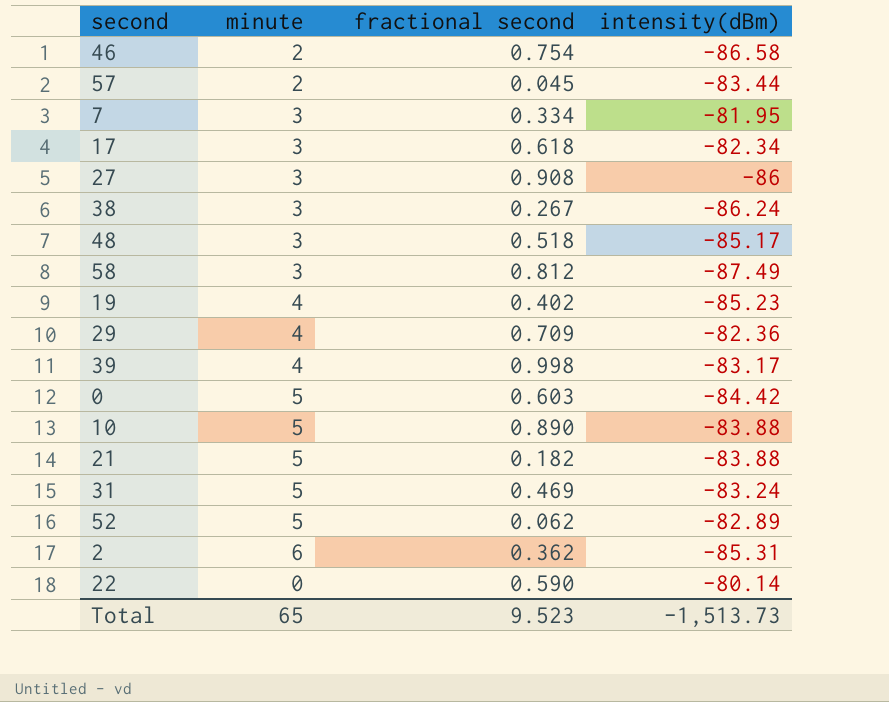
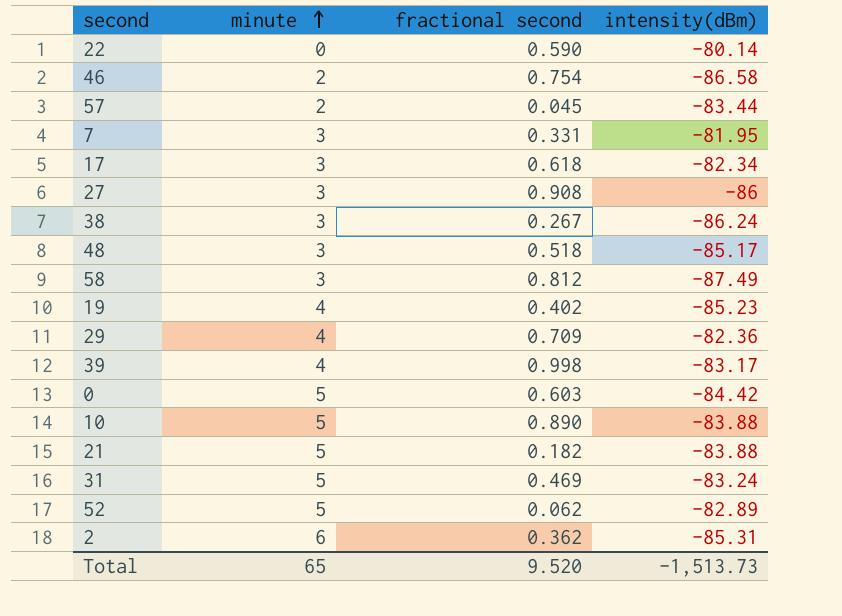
row order: none -> minute ascending
7 | fractional second: 0.334 -> 0.331
Total | fractional second: 9.523 -> 9.520

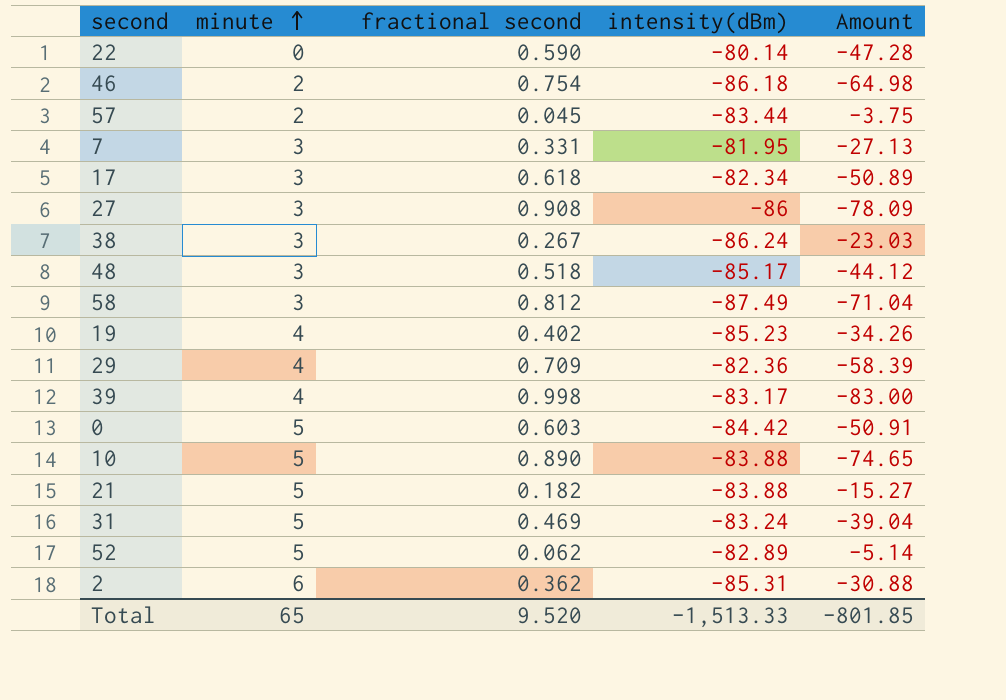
column Amount | formula: none -> [fractional second] * [intensity(dBm)]
46 | intensity(dBm): -86.58 -> -86.18
Total | intensity(dBm): -1,513.73 -> -1,513.33

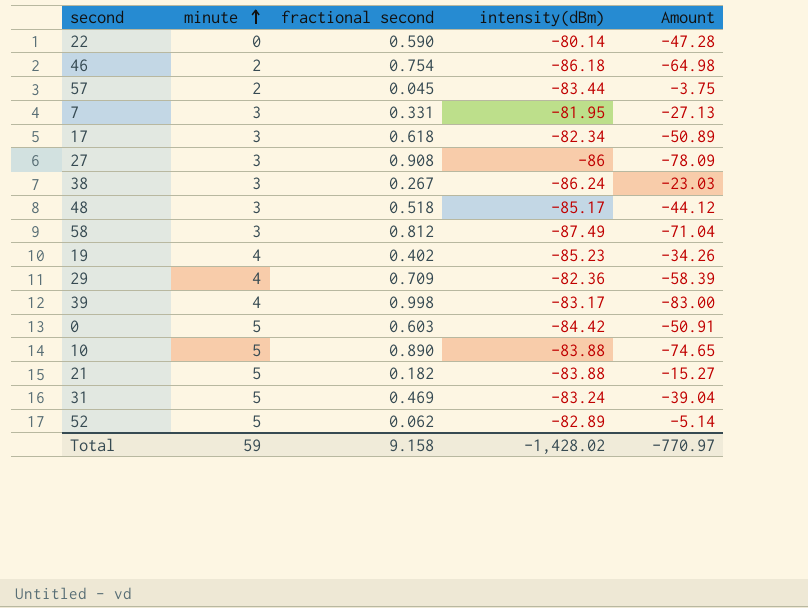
row 2: 6 | 0.362 | -85.31 | -30.88 -> none
Total | minute: 65 -> 59
Total | fractional second: 9.520 -> 9.158
Total | intensity(dBm): -1,513.33 -> -1,428.02
Total | Amount: -801.85 -> -770.97

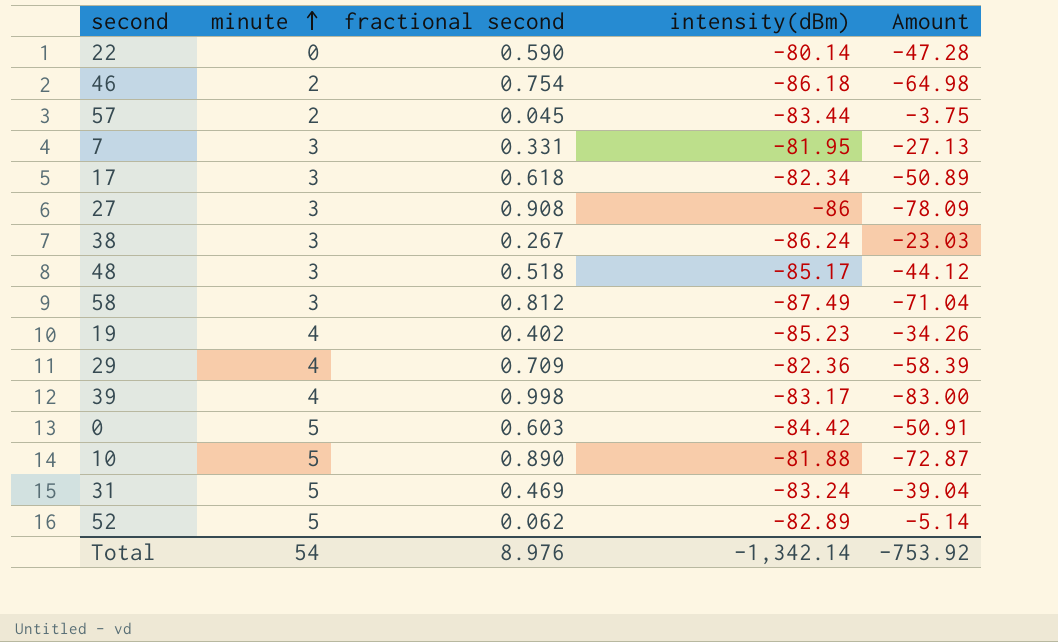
row 21: 5 | 0.182 | -83.88 | -15.27 -> none
10 | intensity(dBm): -83.88 -> -81.88
10 | Amount: -74.65 -> -72.87
Total | minute: 59 -> 54
Total | fractional second: 9.158 -> 8.976
Total | intensity(dBm): -1,428.02 -> -1,342.14
Total | Amount: -770.97 -> -753.92

